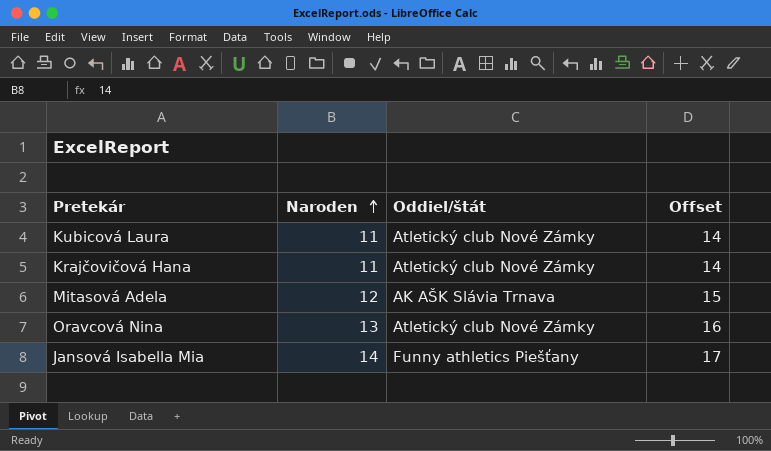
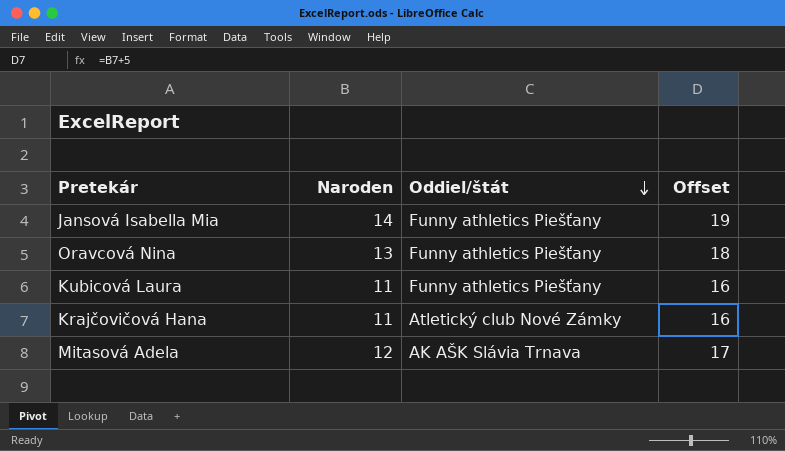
row order: Naroden ascending -> Oddiel/štát descending
column Offset | formula: [Naroden] + 3 -> [Naroden] + 5
Oravcová Nina | Oddiel/štát: Atletický club Nové Zámky -> Funny athletics Piešťany
Kubicová Laura | Oddiel/štát: Atletický club Nové Zámky -> Funny athletics Piešťany

